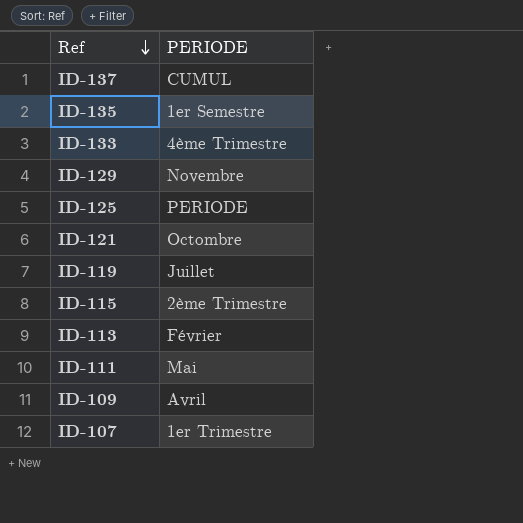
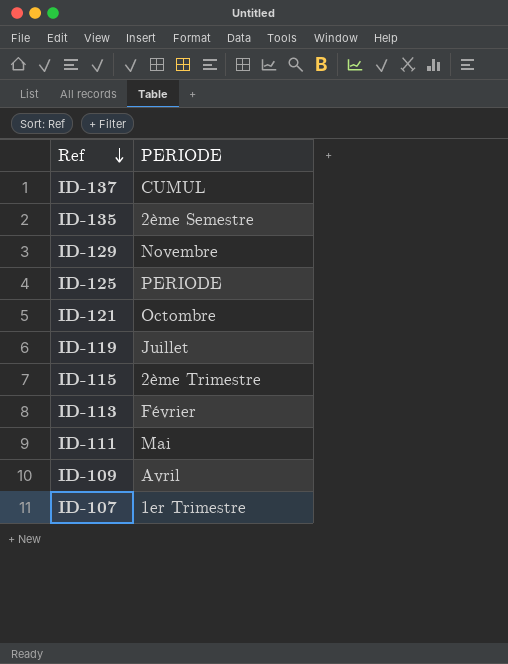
row ID-133: 4ème Trimestre -> none
ID-135 | PERIODE: 1er Semestre -> 2ème Semestre

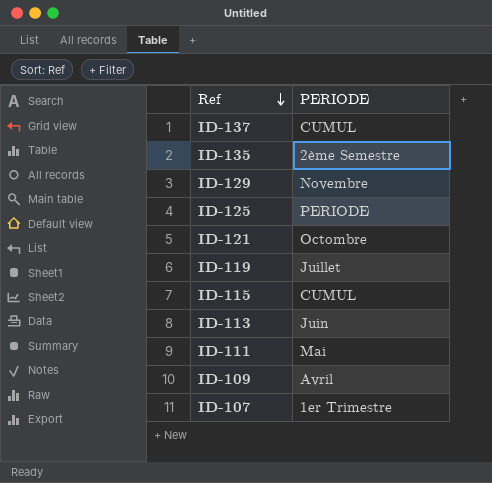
ID-115 | PERIODE: 2ème Trimestre -> CUMUL
ID-113 | PERIODE: Février -> Juin

